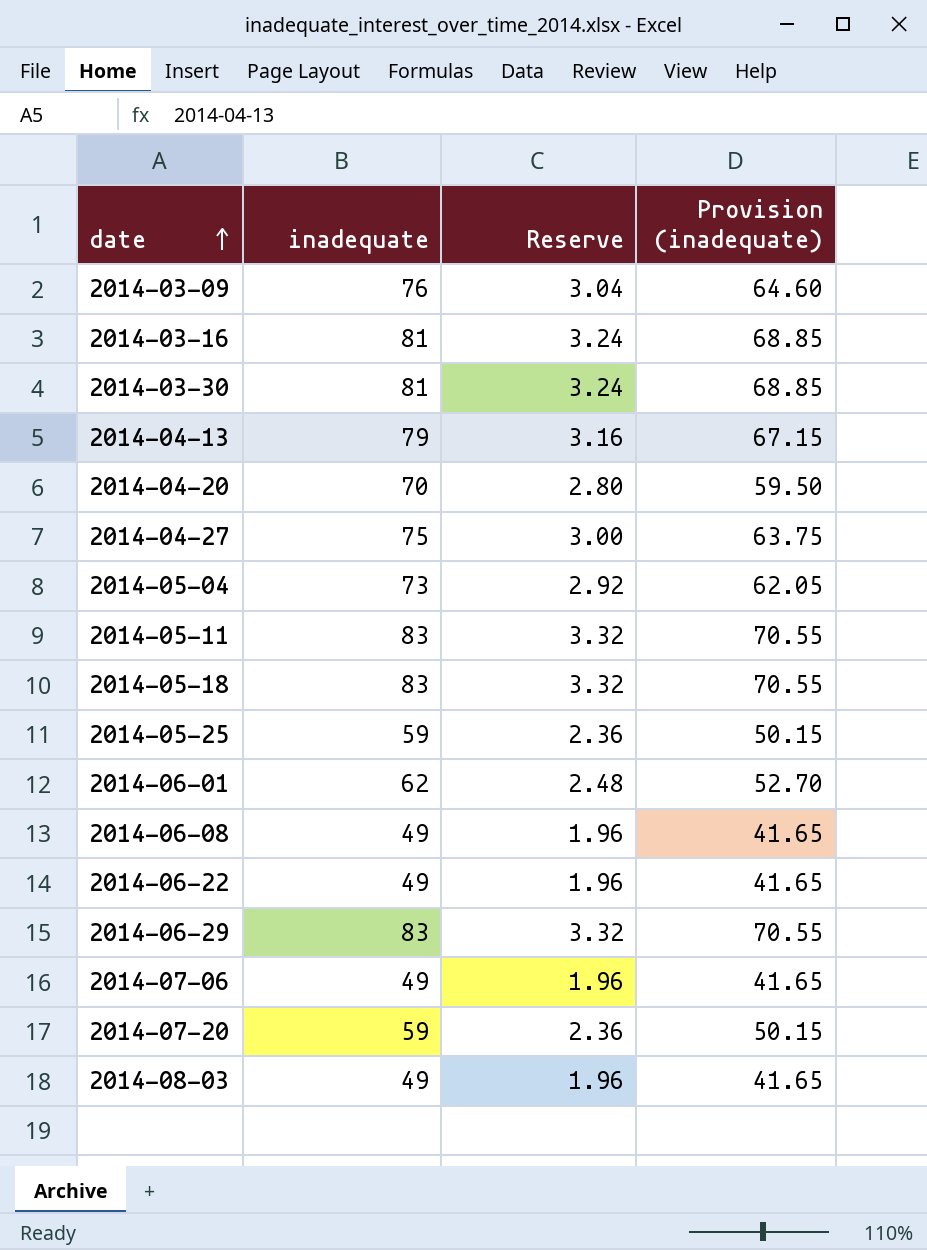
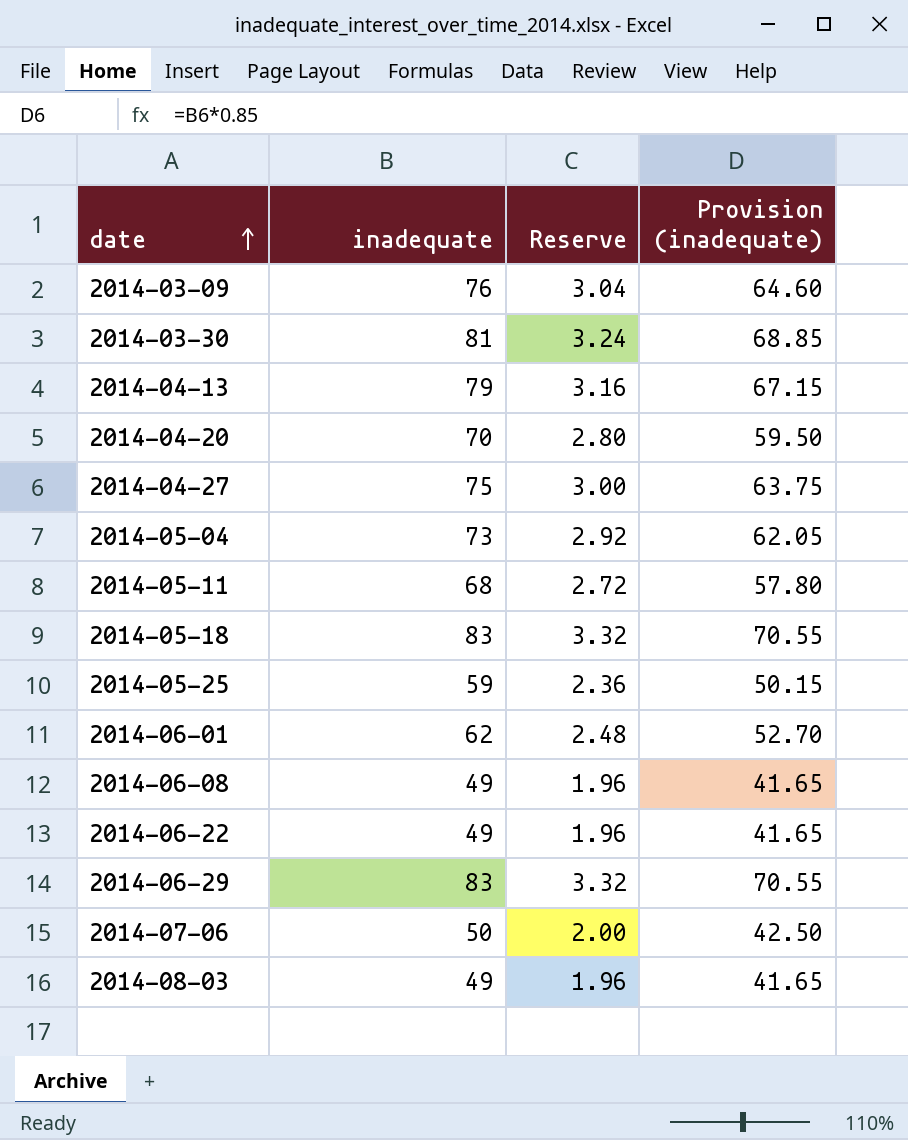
row 2014-03-16: 81 | 3.24 | 68.85 -> none
row 2014-07-20: 59 | 2.36 | 50.15 -> none
2014-05-11 | inadequate: 83 -> 68
2014-05-11 | Reserve: 3.32 -> 2.72
2014-05-11 | Provision (inadequate): 70.55 -> 57.80
2014-07-06 | inadequate: 49 -> 50
2014-07-06 | Reserve: 1.96 -> 2.00
2014-07-06 | Provision (inadequate): 41.65 -> 42.50

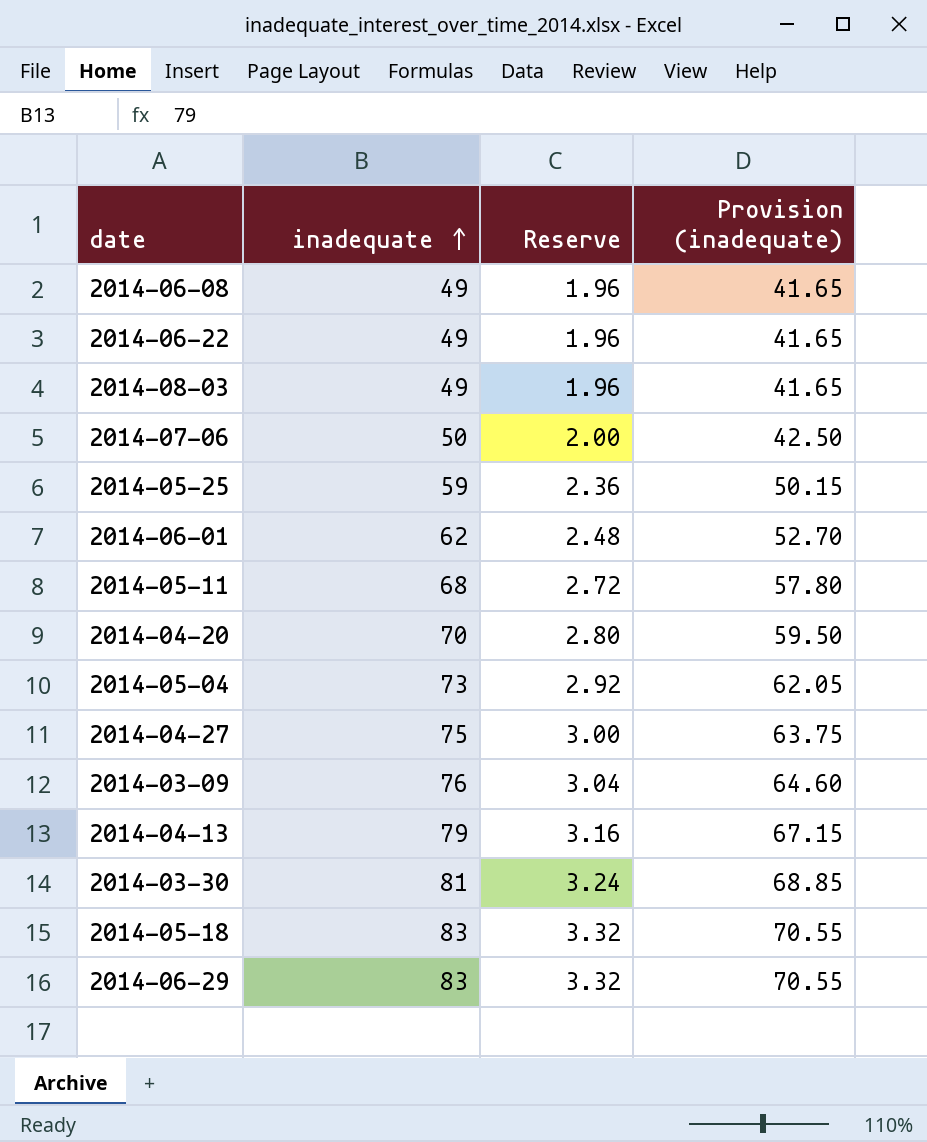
row order: date ascending -> inadequate ascending

